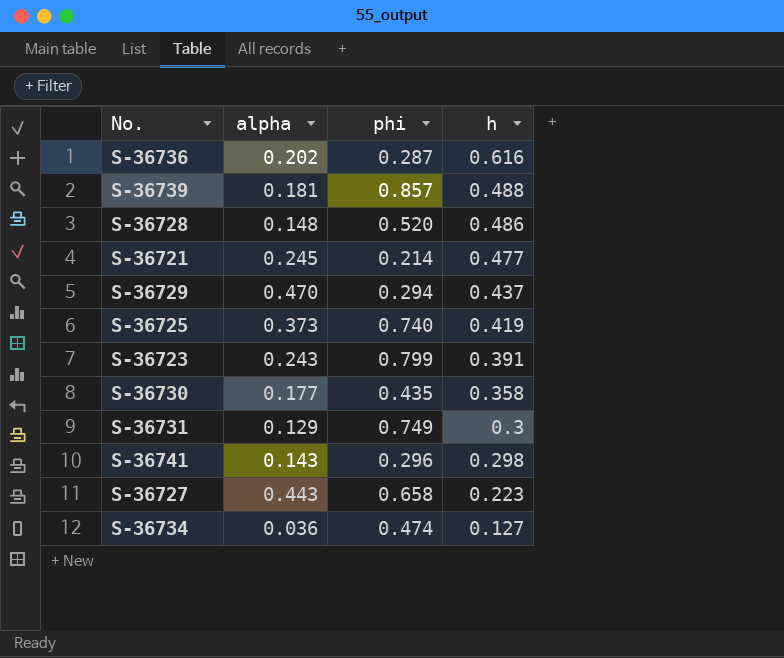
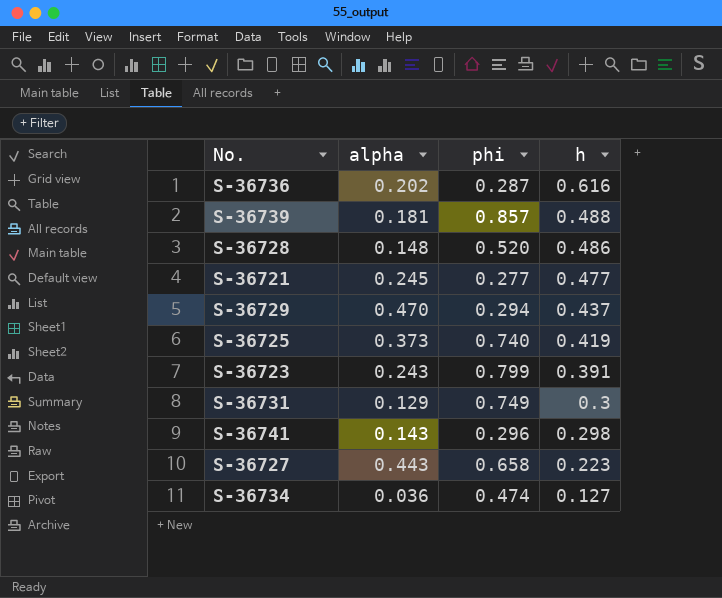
row S-36730: 0.177 | 0.435 | 0.358 -> none
S-36721 | phi: 0.214 -> 0.277

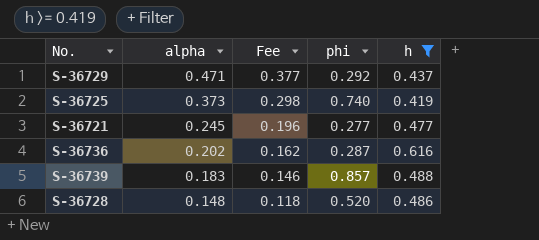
filter: none -> h >= 0.419
row order: h descending -> alpha descending
column Fee | formula: none -> [alpha] * 0.8
S-36729 | alpha: 0.470 -> 0.471
S-36729 | phi: 0.294 -> 0.292
S-36739 | alpha: 0.181 -> 0.183

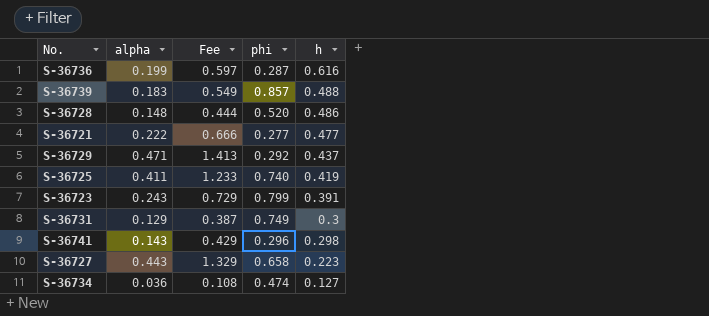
filter: h >= 0.419 -> none
row order: alpha descending -> h descending
column Fee | formula: [alpha] * 0.8 -> [alpha] * 3
S-36736 | alpha: 0.202 -> 0.199
S-36721 | alpha: 0.245 -> 0.222
S-36725 | alpha: 0.373 -> 0.411

